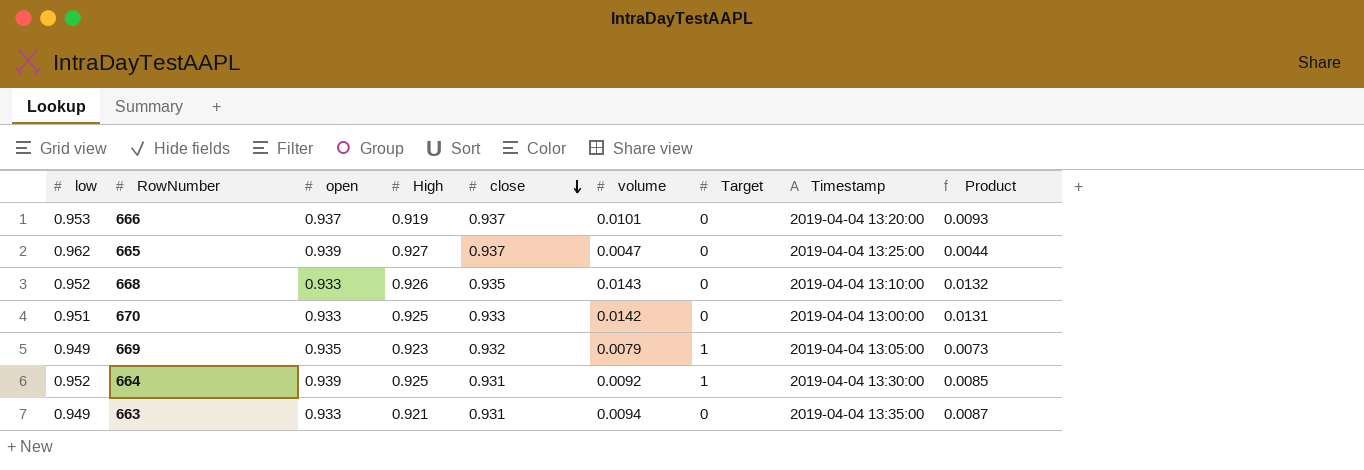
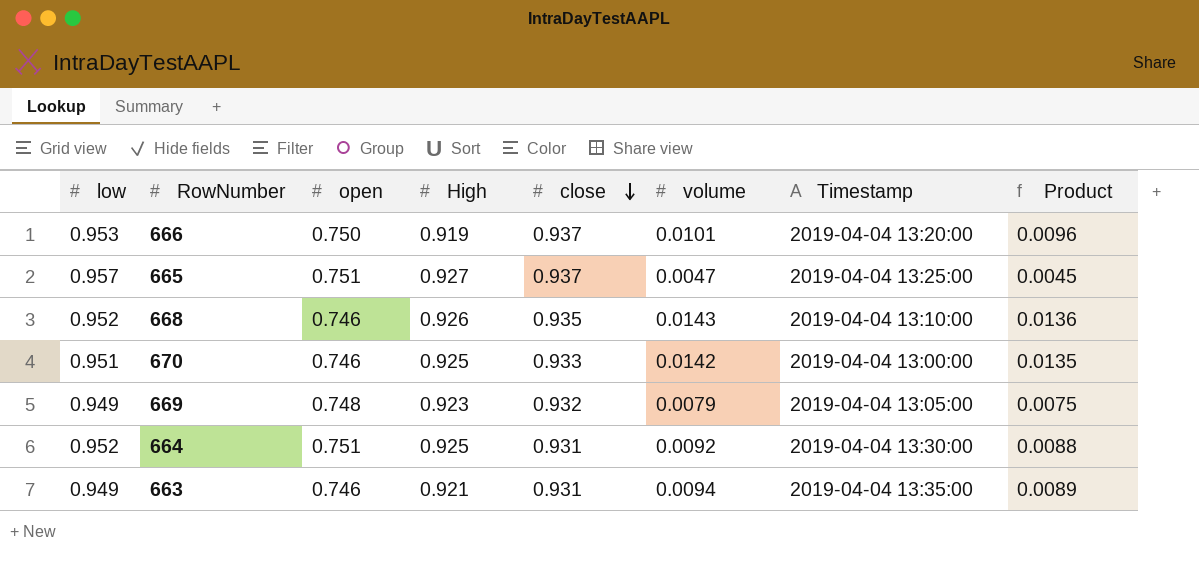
column Target | position: 7 -> none
column Product | formula: [High] * [volume] -> [low] * [volume]
666 | open: 0.937 -> 0.750
665 | low: 0.962 -> 0.957
665 | open: 0.939 -> 0.751
668 | open: 0.933 -> 0.746
670 | open: 0.933 -> 0.746
669 | open: 0.935 -> 0.748
664 | open: 0.939 -> 0.751
663 | open: 0.933 -> 0.746

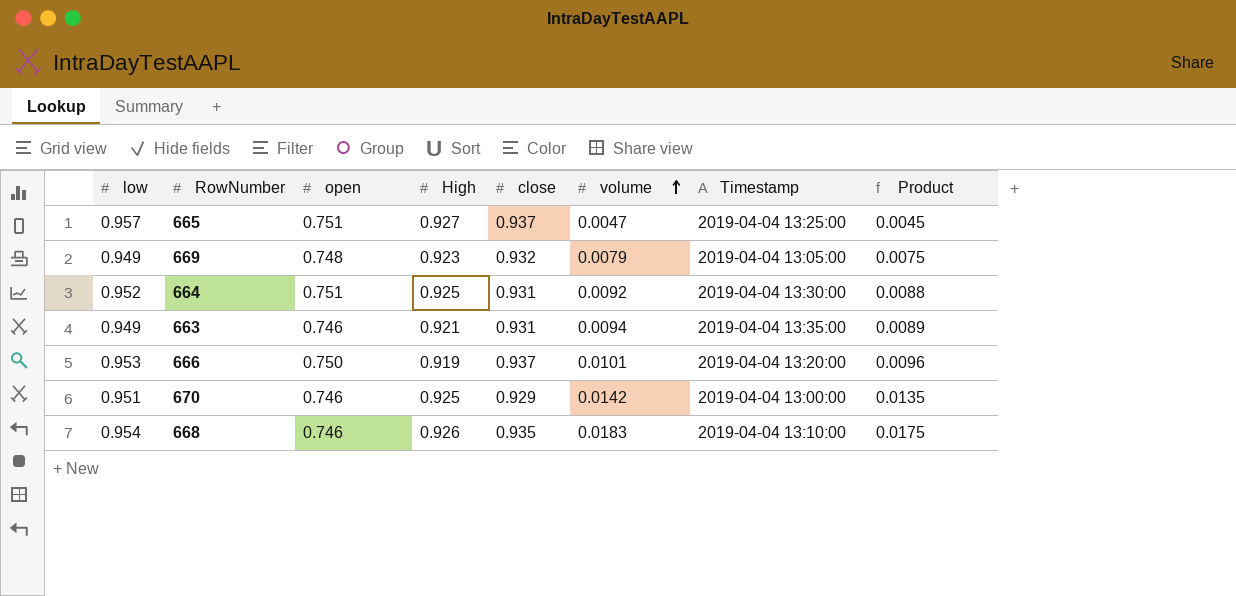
row order: close descending -> volume ascending
670 | close: 0.933 -> 0.929
668 | low: 0.952 -> 0.954
668 | volume: 0.0143 -> 0.0183
668 | Product: 0.0136 -> 0.0175

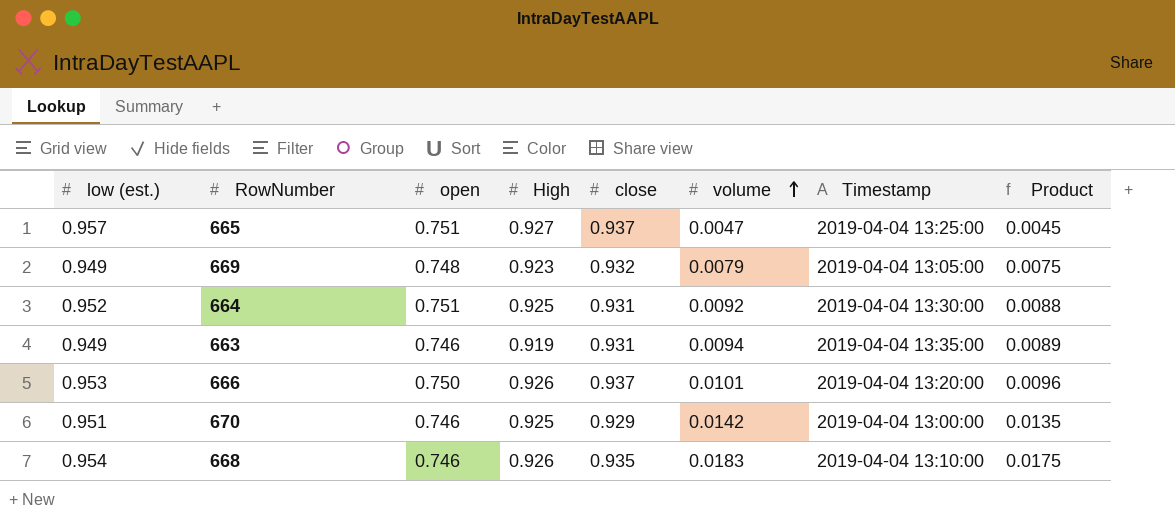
column name: low -> low (est.)
663 | High: 0.921 -> 0.919
666 | High: 0.919 -> 0.926

